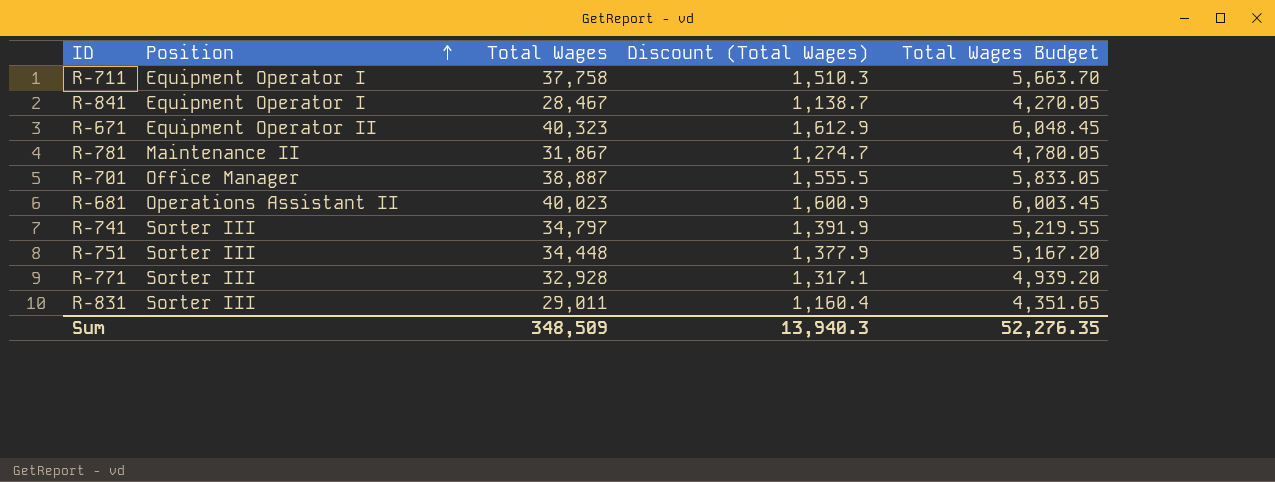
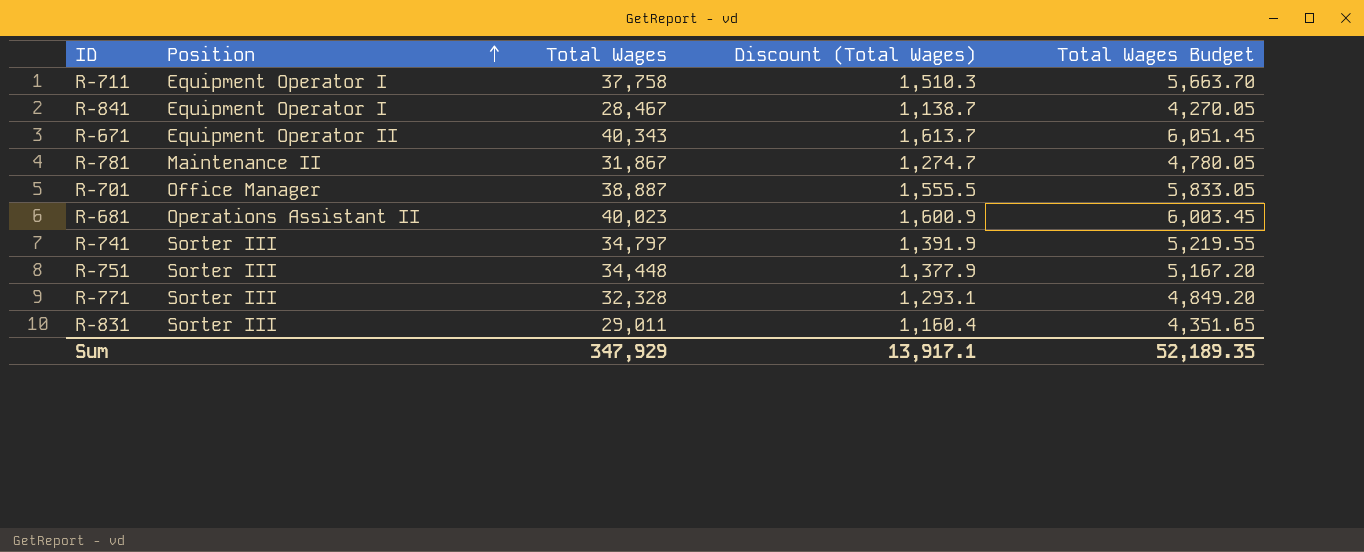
R-671 | Total Wages: 40,323 -> 40,343
R-671 | Discount (Total Wages): 1,612.9 -> 1,613.7
R-671 | Total Wages Budget: 6,048.45 -> 6,051.45
R-771 | Total Wages: 32,928 -> 32,328
R-771 | Discount (Total Wages): 1,317.1 -> 1,293.1
R-771 | Total Wages Budget: 4,939.20 -> 4,849.20
Sum | Total Wages: 348,509 -> 347,929
Sum | Discount (Total Wages): 13,940.3 -> 13,917.1
Sum | Total Wages Budget: 52,276.35 -> 52,189.35

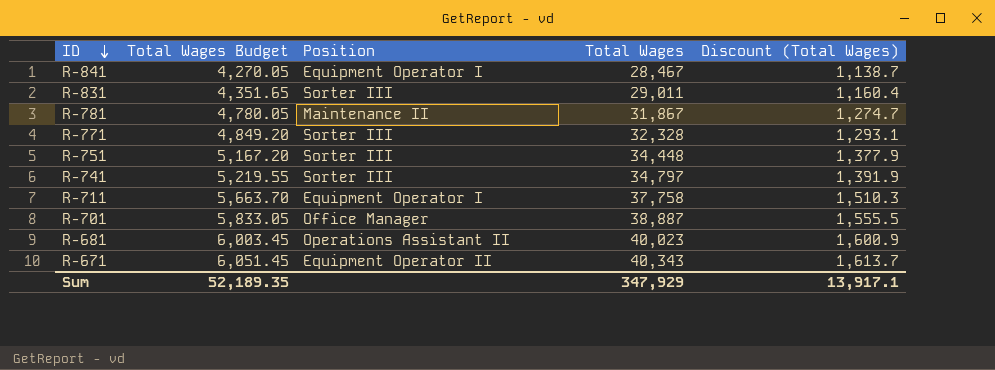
row order: Position ascending -> ID descending
column Total Wages Budget | position: 5 -> 2

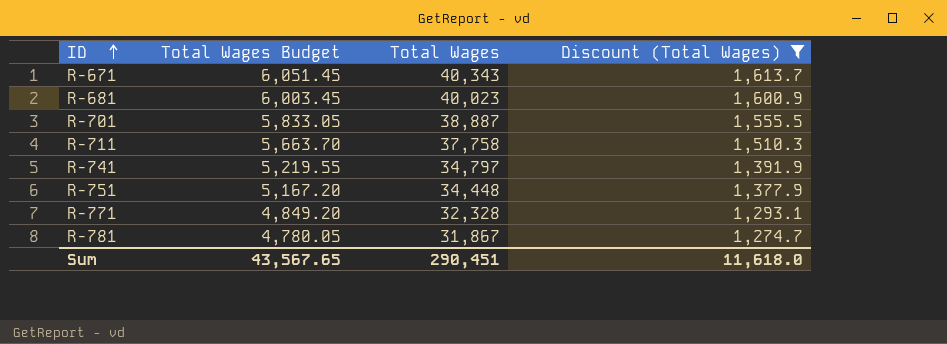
filter: none -> Discount (Total Wages) >= 1,274.7
row order: ID descending -> ID ascending
column Position | position: 3 -> none
Sum | Total Wages Budget: 52,189.35 -> 43,567.65
Sum | Total Wages: 347,929 -> 290,451
Sum | Discount (Total Wages): 13,917.1 -> 11,618.0

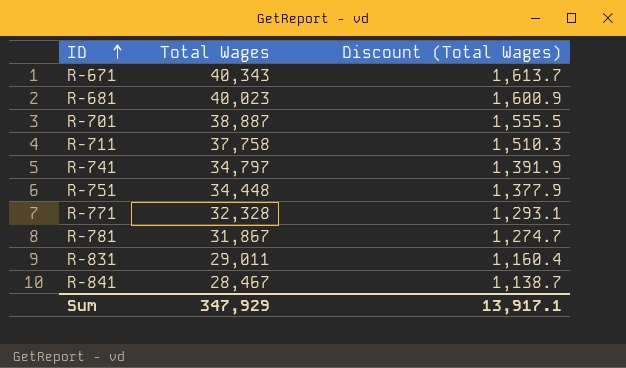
filter: Discount (Total Wages) >= 1,274.7 -> none
column Total Wages Budget | formula: [Total Wages] * 0.15 -> none
Sum | Total Wages: 290,451 -> 347,929
Sum | Discount (Total Wages): 11,618.0 -> 13,917.1

